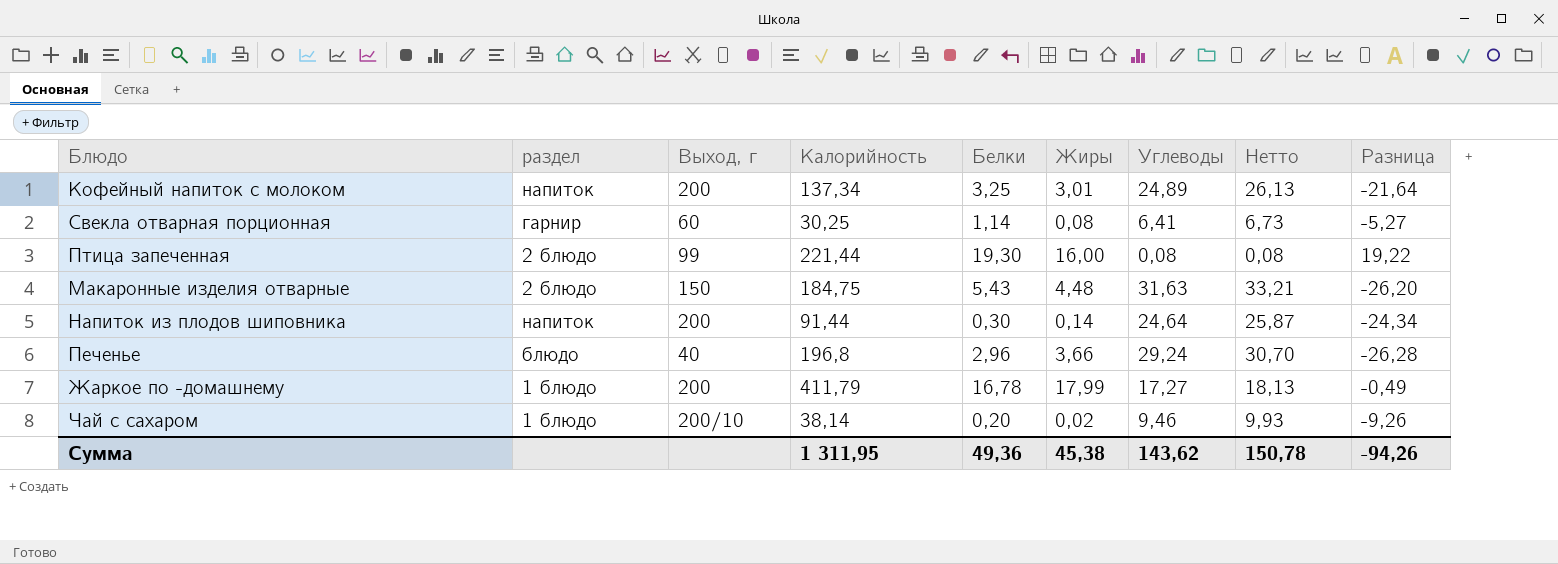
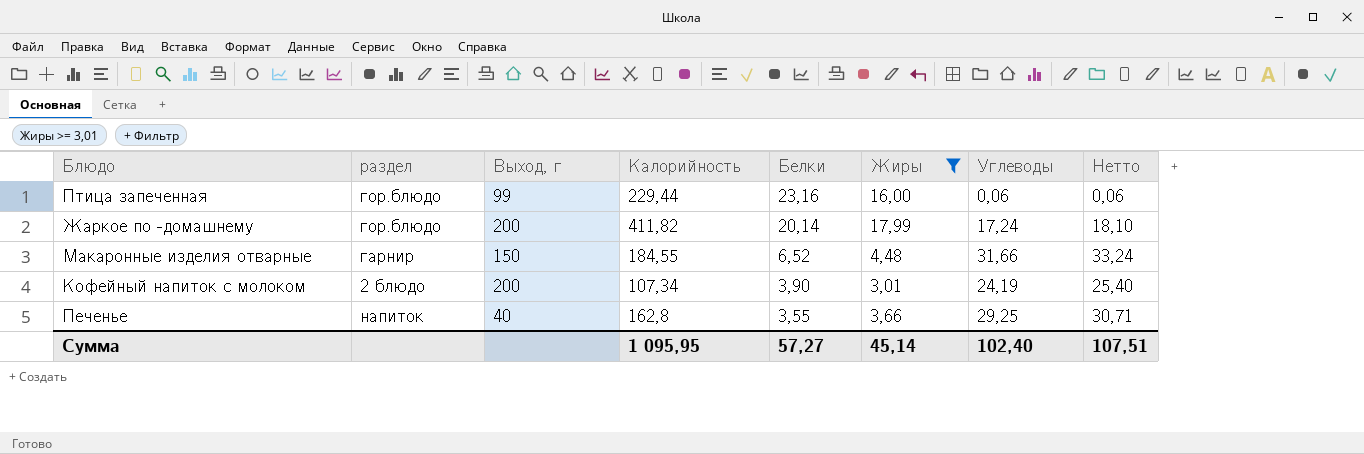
filter: none -> Жиры >= 3,01
row order: none -> Белки descending
column Разница | formula: [Белки] - [Углеводы] -> none
Птица запеченная | раздел: 2 блюдо -> гор.блюдо
Птица запеченная | Калорийность: 221,44 -> 229,44
Птица запеченная | Белки: 19,30 -> 23,16
Птица запеченная | Углеводы: 0,08 -> 0,06
Птица запеченная | Нетто: 0,08 -> 0,06
Жаркое по -домашнему | раздел: 1 блюдо -> гор.блюдо
Жаркое по -домашнему | Калорийность: 411,79 -> 411,82
Жаркое по -домашнему | Белки: 16,78 -> 20,14
Жаркое по -домашнему | Углеводы: 17,27 -> 17,24
Жаркое по -домашнему | Нетто: 18,13 -> 18,10
Макаронные изделия отварные | раздел: 2 блюдо -> гарнир
Макаронные изделия отварные | Калорийность: 184,75 -> 184,55
Макаронные изделия отварные | Белки: 5,43 -> 6,52
Макаронные изделия отварные | Углеводы: 31,63 -> 31,66
Макаронные изделия отварные | Нетто: 33,21 -> 33,24
Кофейный напиток с молоком | раздел: напиток -> 2 блюдо
Кофейный напиток с молоком | Калорийность: 137,34 -> 107,34
Кофейный напиток с молоком | Белки: 3,25 -> 3,90
Кофейный напиток с молоком | Углеводы: 24,89 -> 24,19
Кофейный напиток с молоком | Нетто: 26,13 -> 25,40
Печенье | раздел: блюдо -> напиток
Печенье | Калорийность: 196,8 -> 162,8
Печенье | Белки: 2,96 -> 3,55
Печенье | Углеводы: 29,24 -> 29,25
Печенье | Нетто: 30,70 -> 30,71
Сумма | Калорийность: 1 311,95 -> 1 095,95
Сумма | Белки: 49,36 -> 57,27
Сумма | Жиры: 45,38 -> 45,14
Сумма | Углеводы: 143,62 -> 102,40
Сумма | Нетто: 150,78 -> 107,51

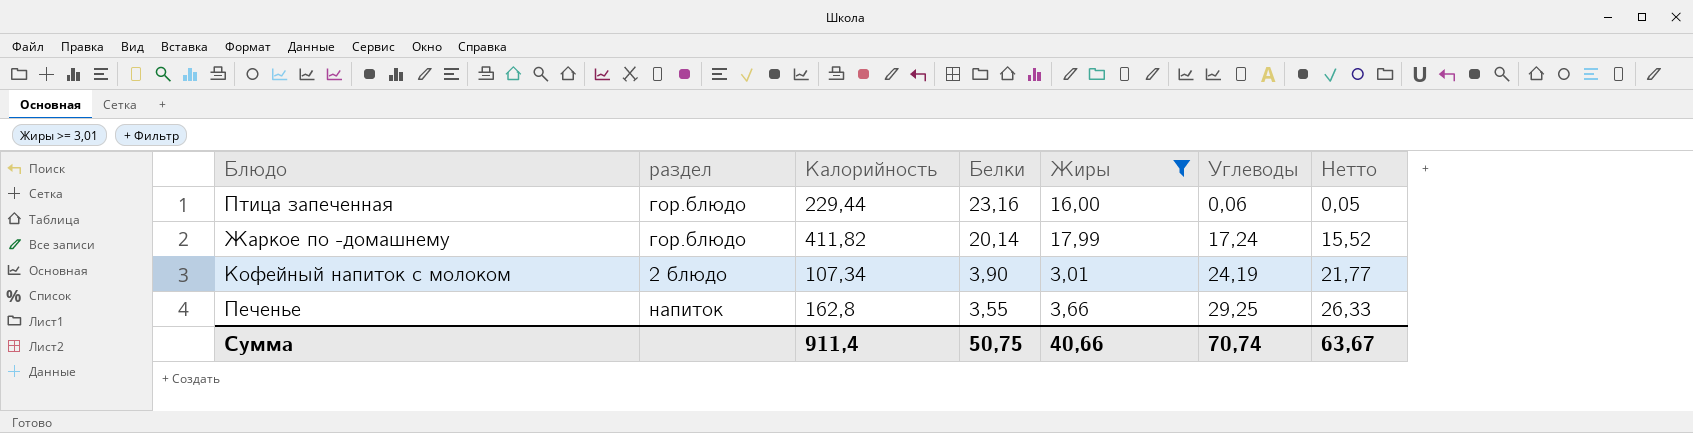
column Выход, г | position: 3 -> none
column Нетто | formula: [Углеводы] * 1,05 -> [Углеводы] * 0,9
row Макаронные изделия отварные: гарнир | 150 | 184,55 | 6,52 | 4,48 | 31,66 | 33,24 -> none
Сумма | Калорийность: 1 095,95 -> 911,4
Сумма | Белки: 57,27 -> 50,75
Сумма | Жиры: 45,14 -> 40,66
Сумма | Углеводы: 102,40 -> 70,74
Сумма | Нетто: 107,51 -> 63,67

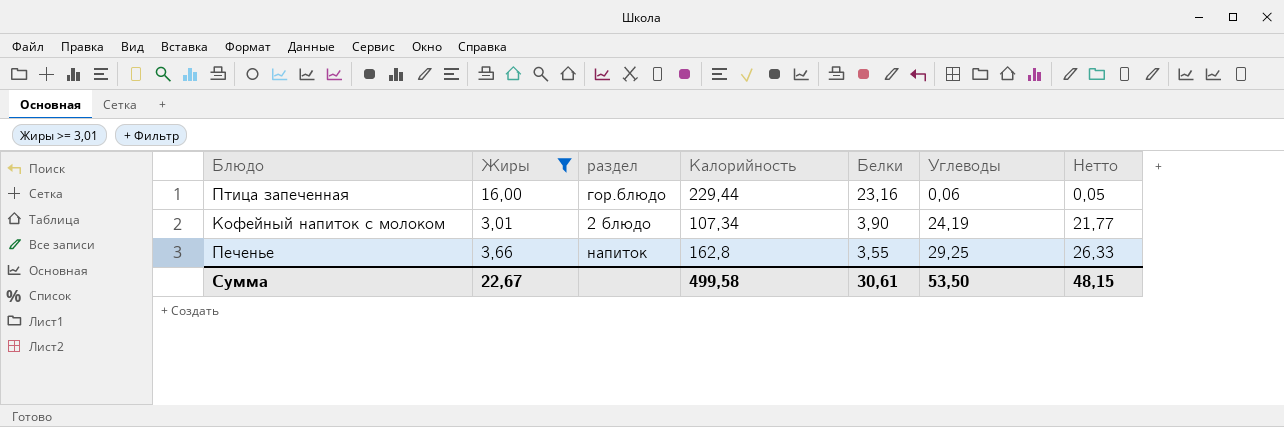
column Жиры | position: 5 -> 2
row Жаркое по -домашнему: гор.блюдо | 411,82 | 20,14 | 17,99 | 17,24 | 15,52 -> none
Сумма | Жиры: 40,66 -> 22,67
Сумма | Калорийность: 911,4 -> 499,58
Сумма | Белки: 50,75 -> 30,61
Сумма | Углеводы: 70,74 -> 53,50
Сумма | Нетто: 63,67 -> 48,15

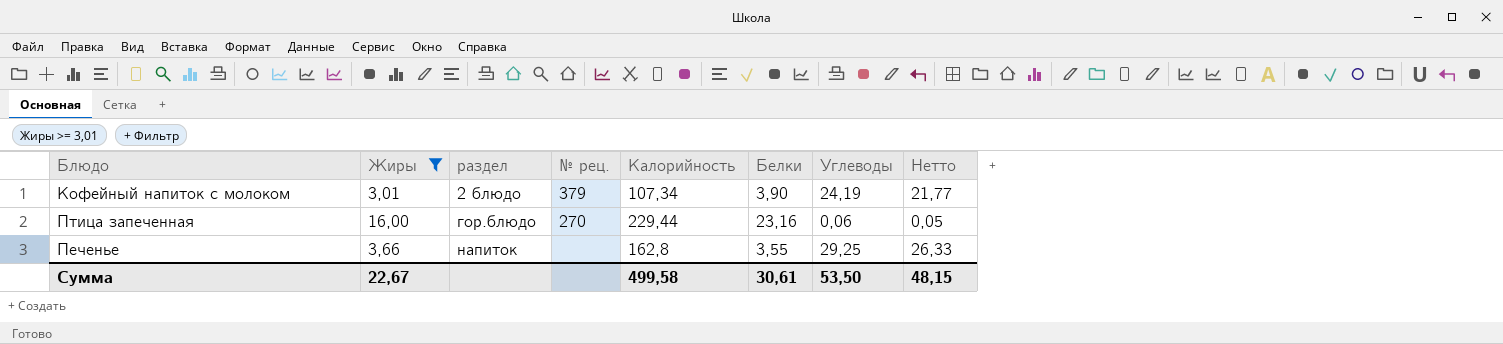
row order: Белки descending -> раздел ascending
column № рец. | position: none -> 4

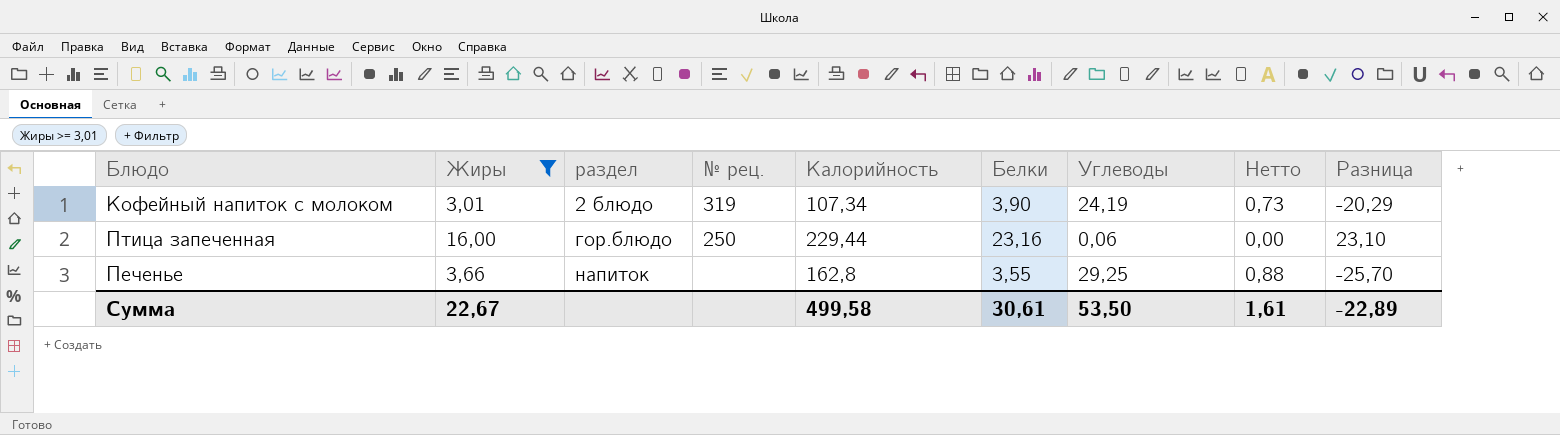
column Нетто | formula: [Углеводы] * 0,9 -> [Углеводы] * 0,03
column Разница | formula: none -> [Белки] - [Углеводы]
Кофейный напиток с молоком | № рец.: 379 -> 319
Птица запеченная | № рец.: 270 -> 250
Сумма | Нетто: 48,15 -> 1,61

